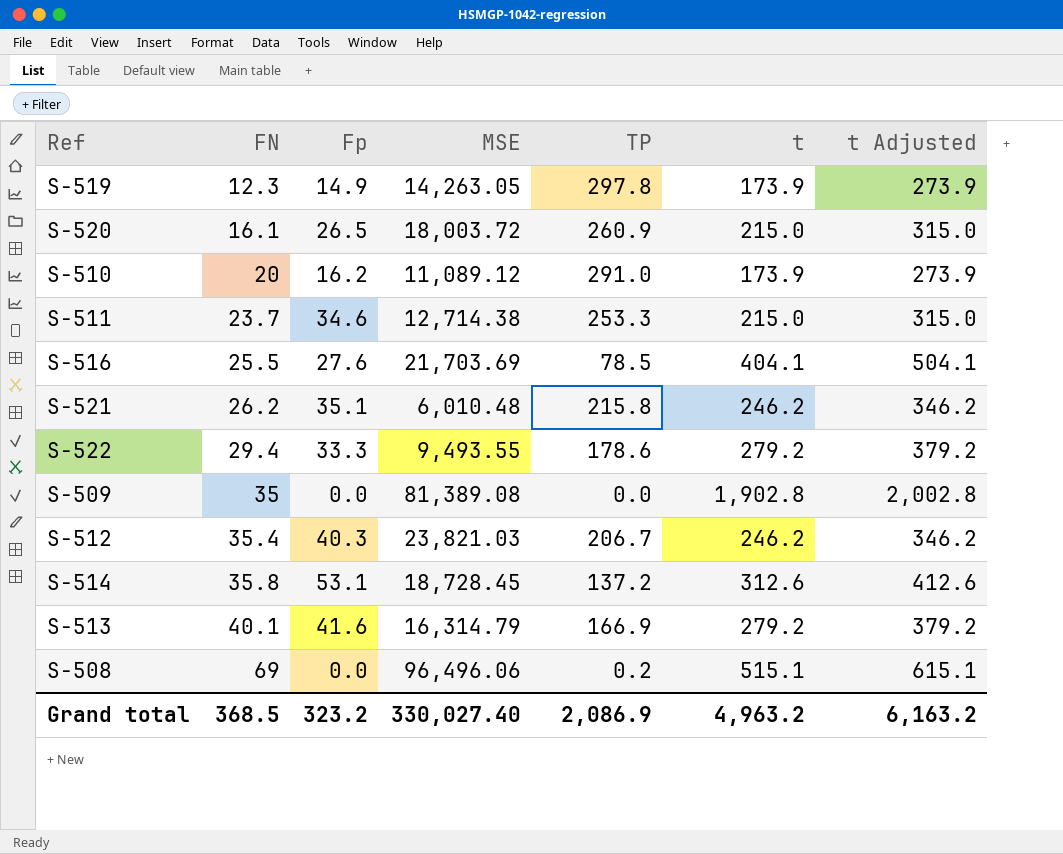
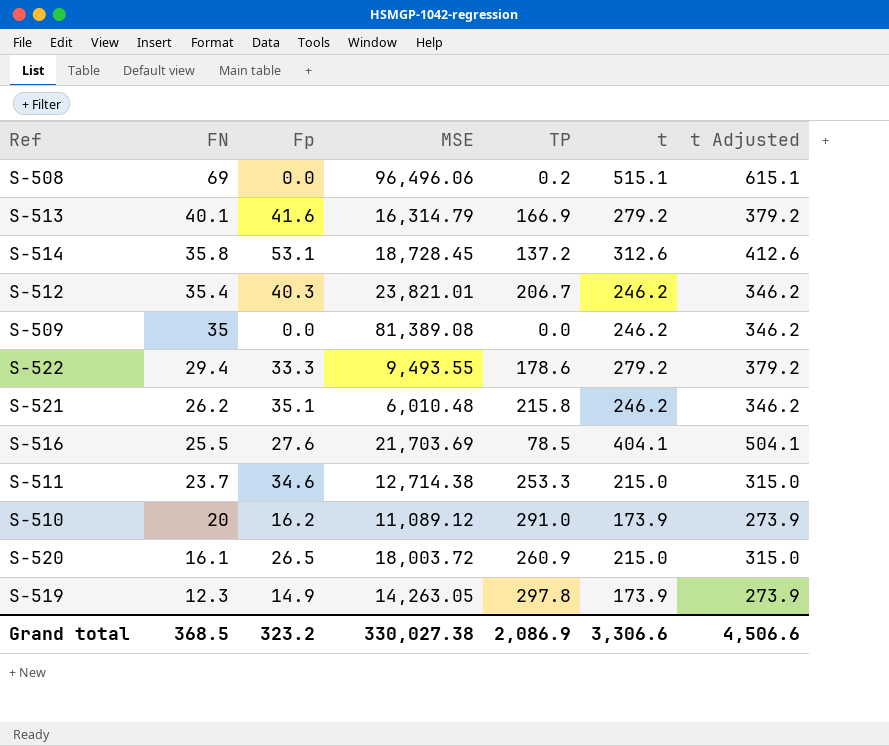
row order: FN ascending -> FN descending
S-512 | MSE: 23,821.03 -> 23,821.01
S-509 | t: 1,902.8 -> 246.2
S-509 | t Adjusted: 2,002.8 -> 346.2
Grand total | MSE: 330,027.40 -> 330,027.38
Grand total | t: 4,963.2 -> 3,306.6
Grand total | t Adjusted: 6,163.2 -> 4,506.6

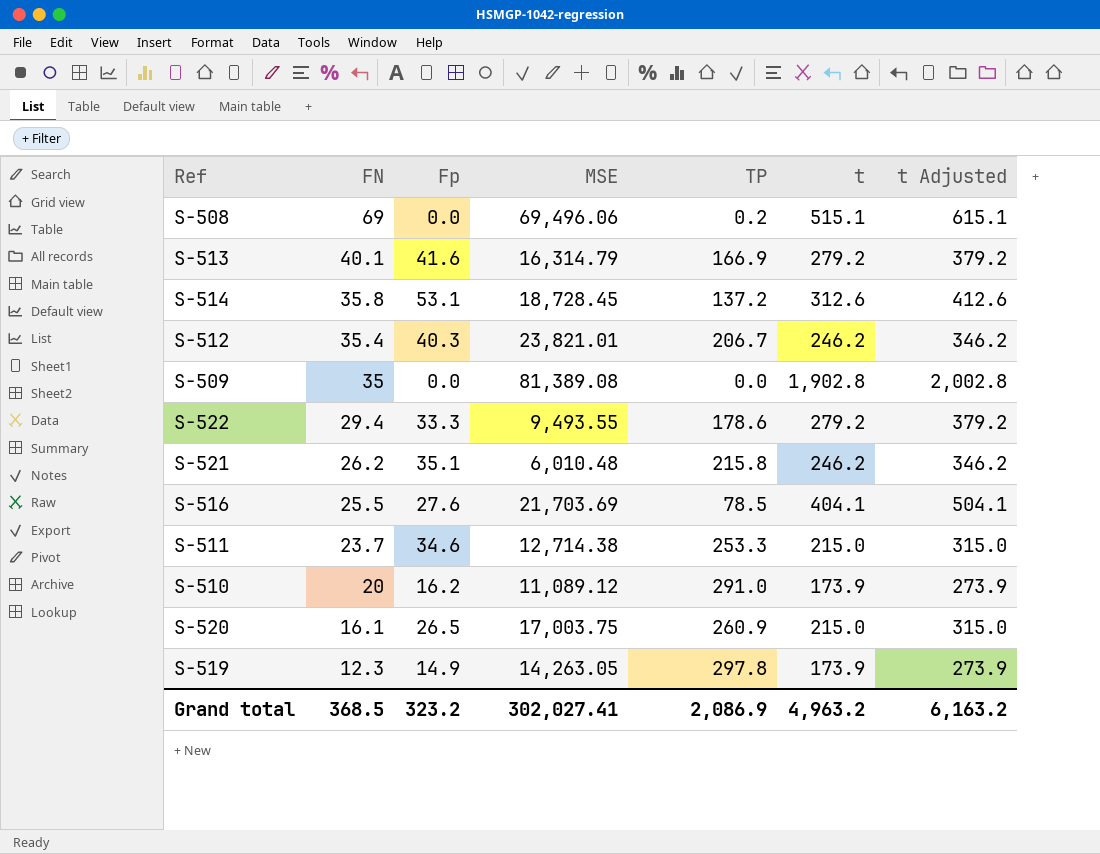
S-508 | MSE: 96,496.06 -> 69,496.06
S-509 | t: 246.2 -> 1,902.8
S-509 | t Adjusted: 346.2 -> 2,002.8
S-520 | MSE: 18,003.72 -> 17,003.75
Grand total | MSE: 330,027.38 -> 302,027.41
Grand total | t: 3,306.6 -> 4,963.2
Grand total | t Adjusted: 4,506.6 -> 6,163.2

